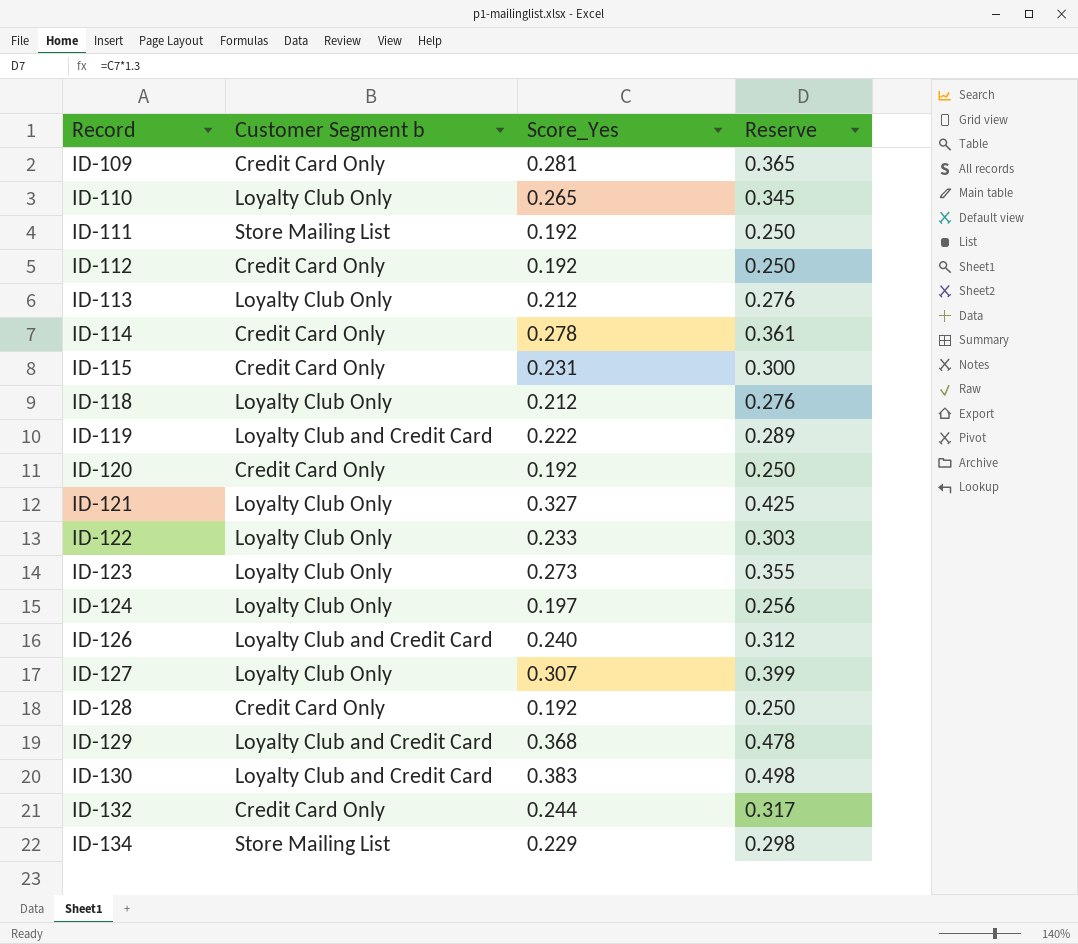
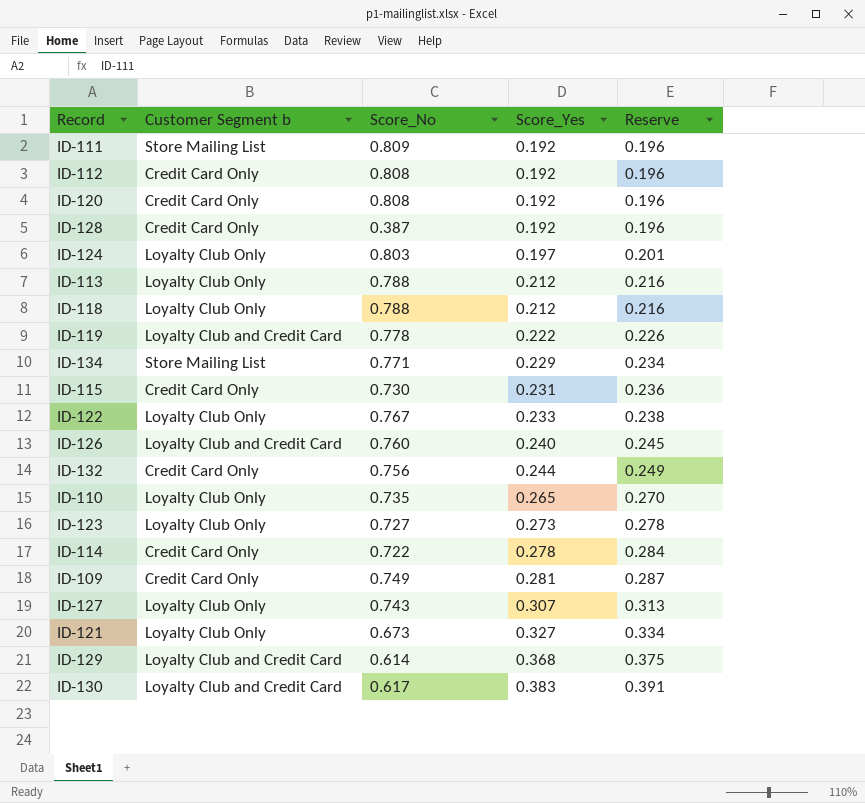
row order: Record ascending -> Score_Yes ascending
column Score_No | position: none -> 3
column Reserve | formula: [Score_Yes] * 1.3 -> [Score_Yes] * 1.02

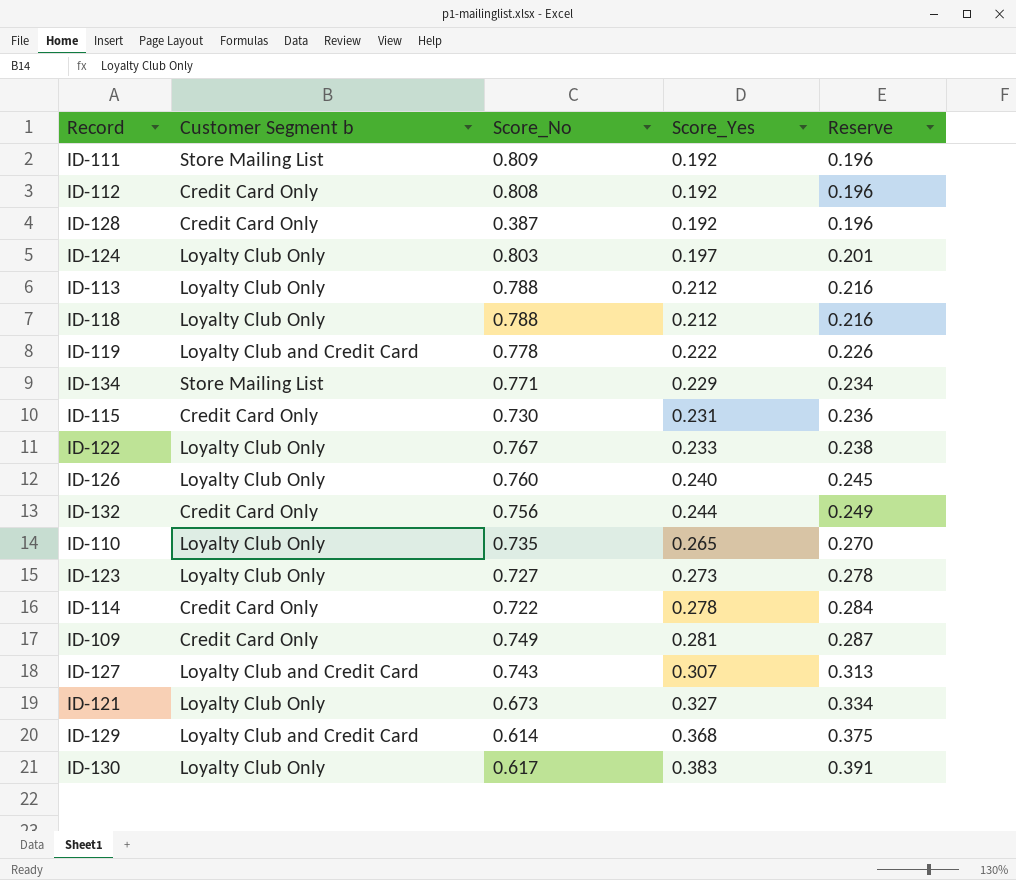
row ID-120: Credit Card Only | 0.808 | 0.192 | 0.196 -> none
ID-126 | Customer Segment b: Loyalty Club and Credit Card -> Loyalty Club Only
ID-127 | Customer Segment b: Loyalty Club Only -> Loyalty Club and Credit Card
ID-130 | Customer Segment b: Loyalty Club and Credit Card -> Loyalty Club Only

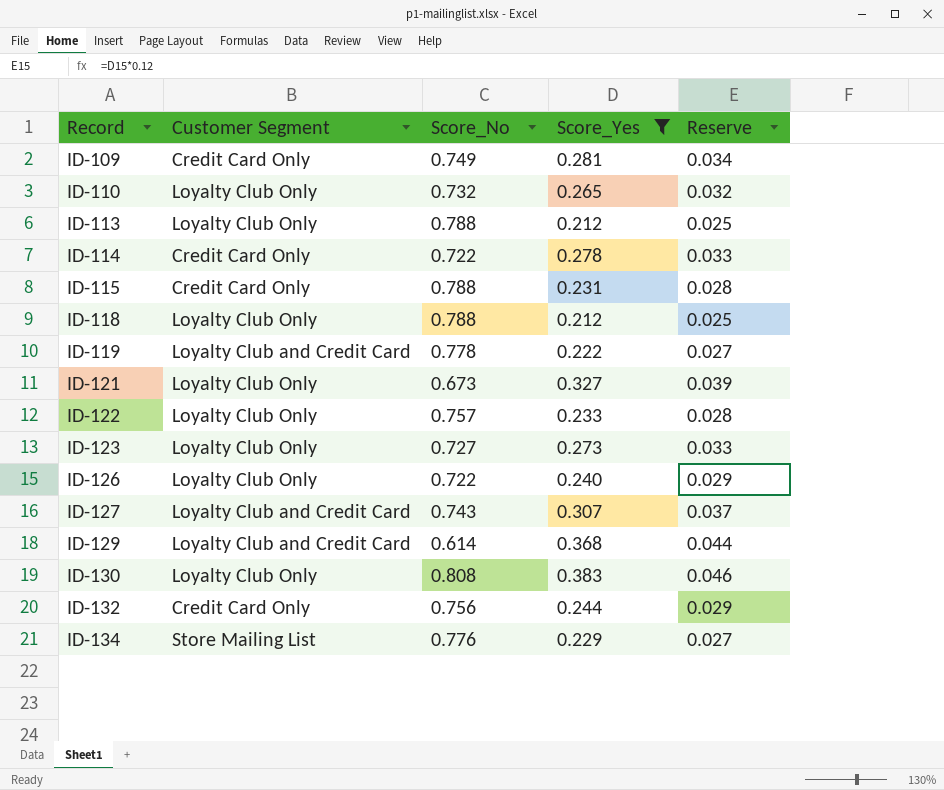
filter: none -> Score_Yes >= 0.212
row order: Score_Yes ascending -> Record ascending
column name: Customer Segment b -> Customer Segment
column Reserve | formula: [Score_Yes] * 1.02 -> [Score_Yes] * 0.12
ID-110 | Score_No: 0.735 -> 0.732
ID-115 | Score_No: 0.730 -> 0.788
ID-122 | Score_No: 0.767 -> 0.757
ID-126 | Score_No: 0.760 -> 0.722
ID-130 | Score_No: 0.617 -> 0.808
ID-134 | Score_No: 0.771 -> 0.776

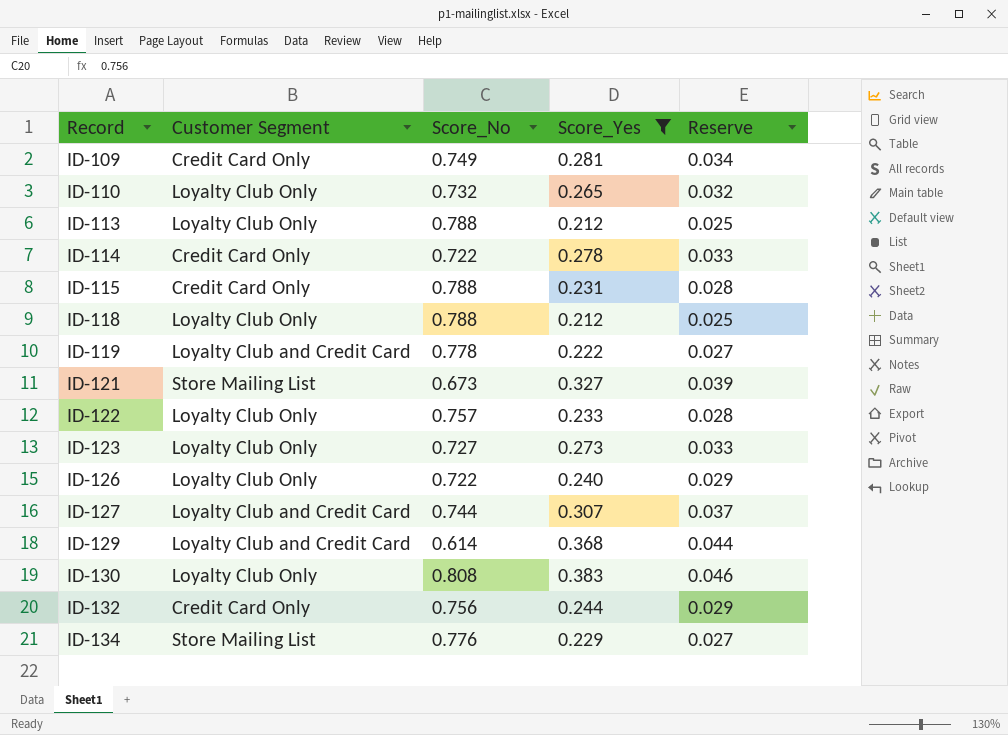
ID-121 | Customer Segment: Loyalty Club Only -> Store Mailing List
ID-127 | Score_No: 0.743 -> 0.744

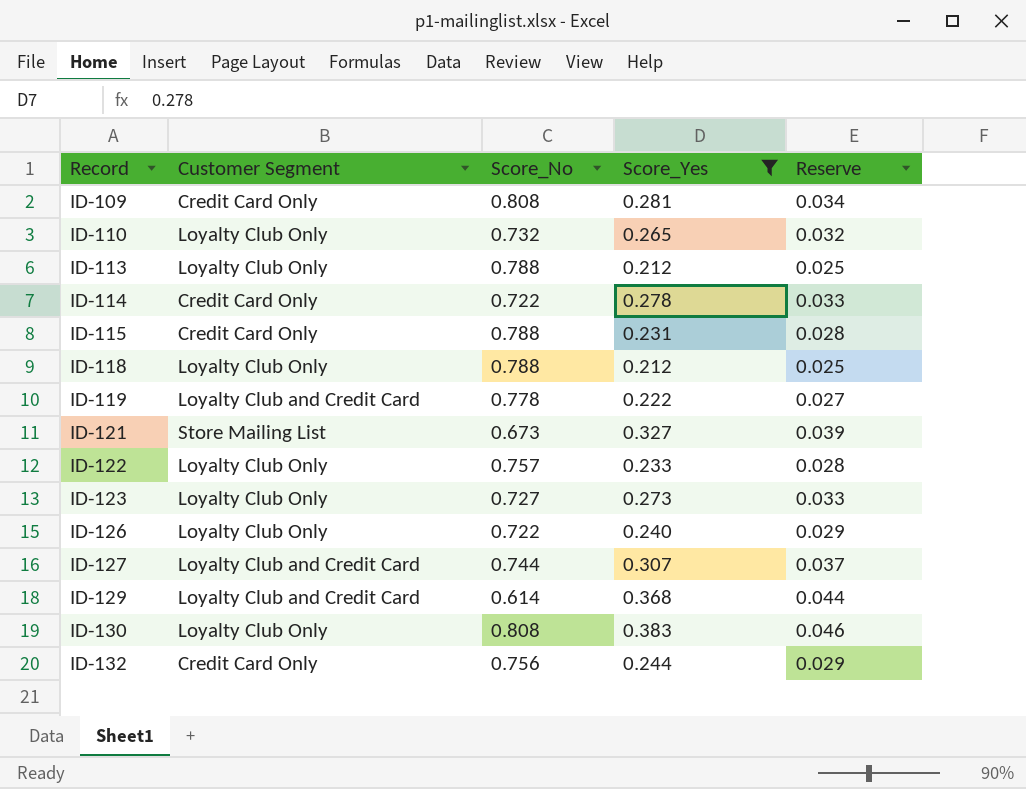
row ID-134: Store Mailing List | 0.776 | 0.229 | 0.027 -> none
ID-109 | Score_No: 0.749 -> 0.808

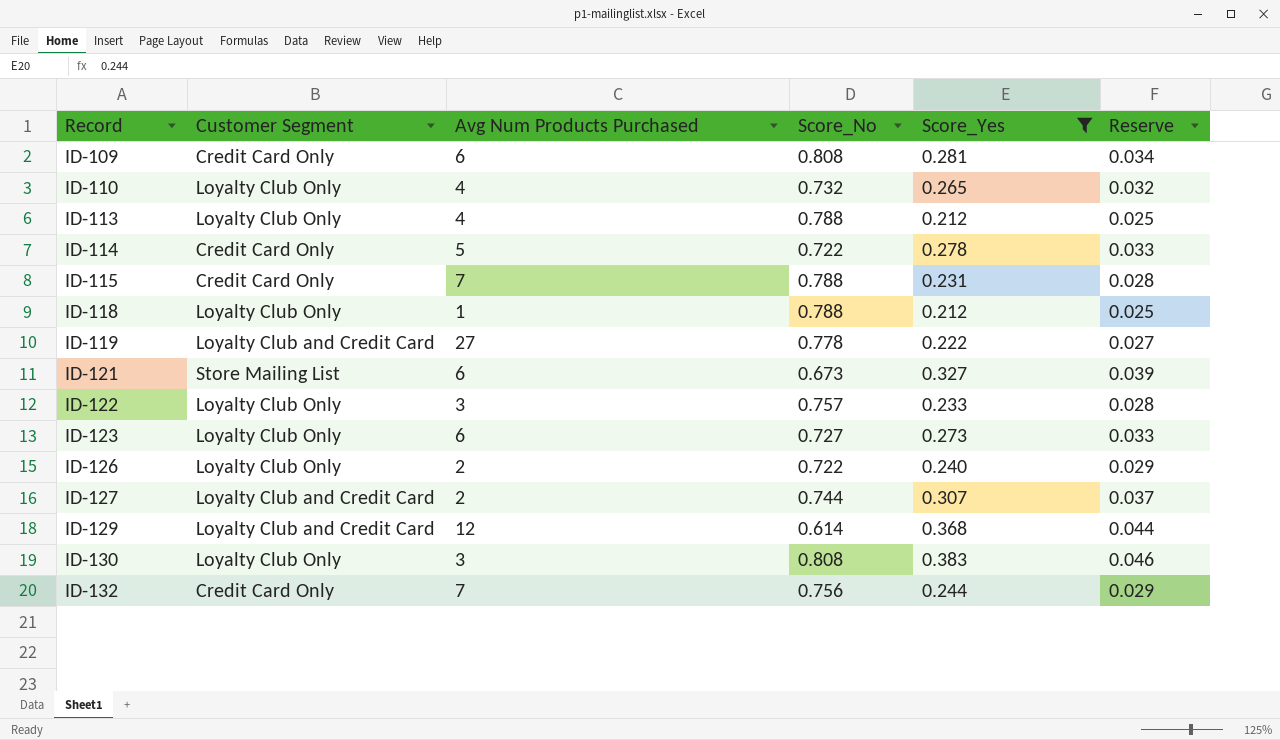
column Avg Num Products Purchased | position: none -> 3

